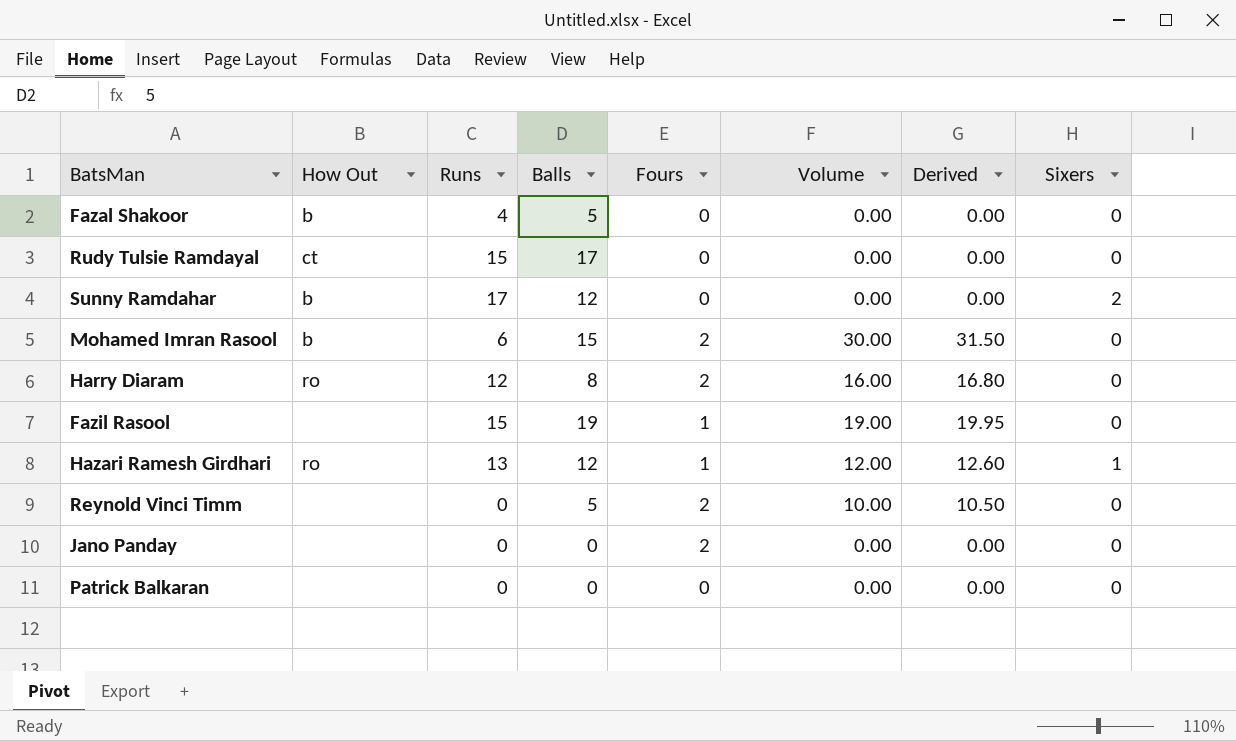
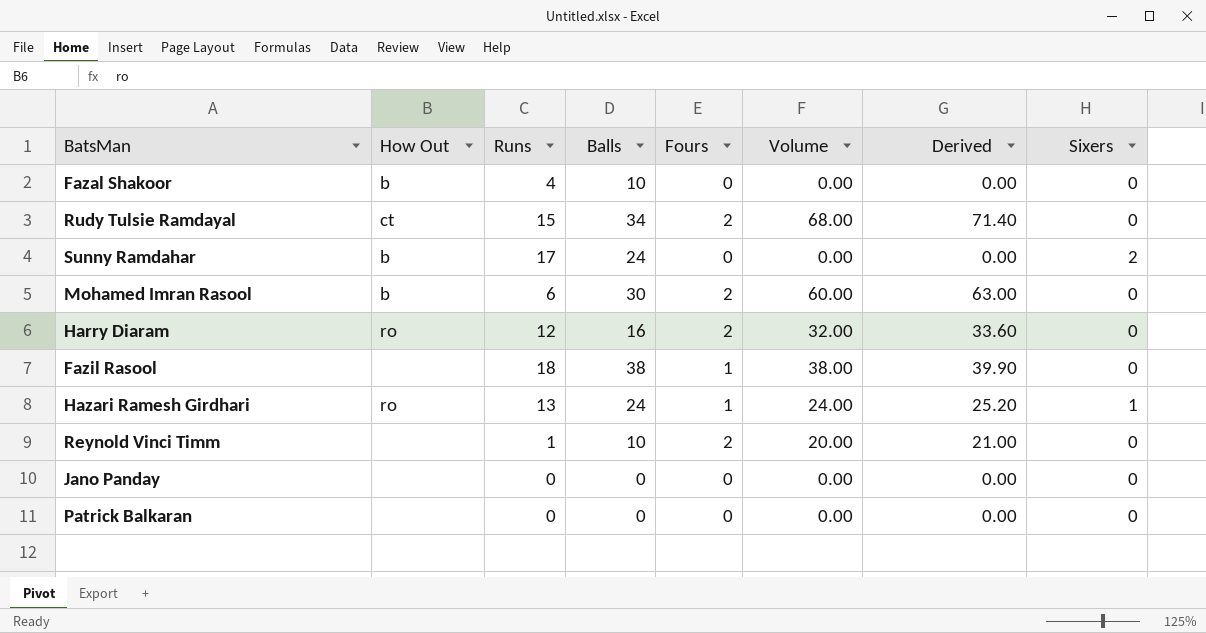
Fazal Shakoor | Balls: 5 -> 10
Rudy Tulsie Ramdayal | Balls: 17 -> 34
Rudy Tulsie Ramdayal | Fours: 0 -> 2
Rudy Tulsie Ramdayal | Volume: 0.00 -> 68.00
Rudy Tulsie Ramdayal | Derived: 0.00 -> 71.40
Sunny Ramdahar | Balls: 12 -> 24
Mohamed Imran Rasool | Balls: 15 -> 30
Mohamed Imran Rasool | Volume: 30.00 -> 60.00
Mohamed Imran Rasool | Derived: 31.50 -> 63.00
Harry Diaram | Balls: 8 -> 16
Harry Diaram | Volume: 16.00 -> 32.00
Harry Diaram | Derived: 16.80 -> 33.60
Fazil Rasool | Runs: 15 -> 18
Fazil Rasool | Balls: 19 -> 38
Fazil Rasool | Volume: 19.00 -> 38.00
Fazil Rasool | Derived: 19.95 -> 39.90
Hazari Ramesh Girdhari | Balls: 12 -> 24
Hazari Ramesh Girdhari | Volume: 12.00 -> 24.00
Hazari Ramesh Girdhari | Derived: 12.60 -> 25.20
Reynold Vinci Timm | Runs: 0 -> 1
Reynold Vinci Timm | Balls: 5 -> 10
Reynold Vinci Timm | Volume: 10.00 -> 20.00
Reynold Vinci Timm | Derived: 10.50 -> 21.00
Jano Panday | Fours: 2 -> 0

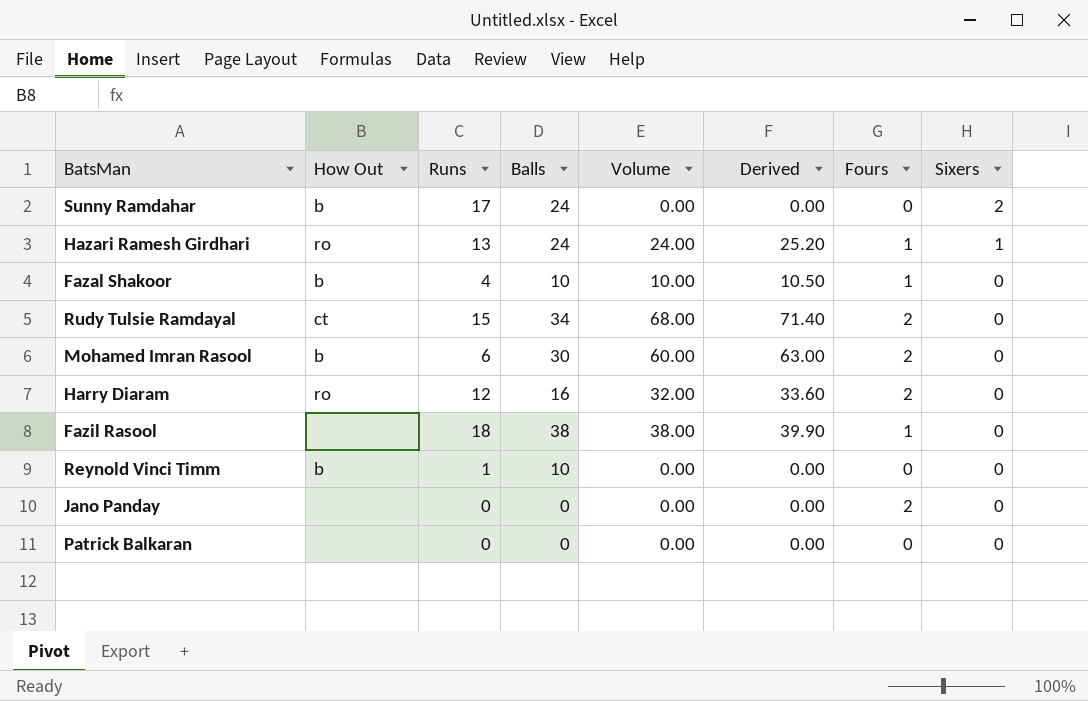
row order: none -> Sixers descending
column Fours | position: 5 -> 7
Fazal Shakoor | Volume: 0.00 -> 10.00
Fazal Shakoor | Derived: 0.00 -> 10.50
Fazal Shakoor | Fours: 0 -> 1
Reynold Vinci Timm | How Out: none -> b
Reynold Vinci Timm | Volume: 20.00 -> 0.00
Reynold Vinci Timm | Derived: 21.00 -> 0.00
Reynold Vinci Timm | Fours: 2 -> 0
Jano Panday | Fours: 0 -> 2

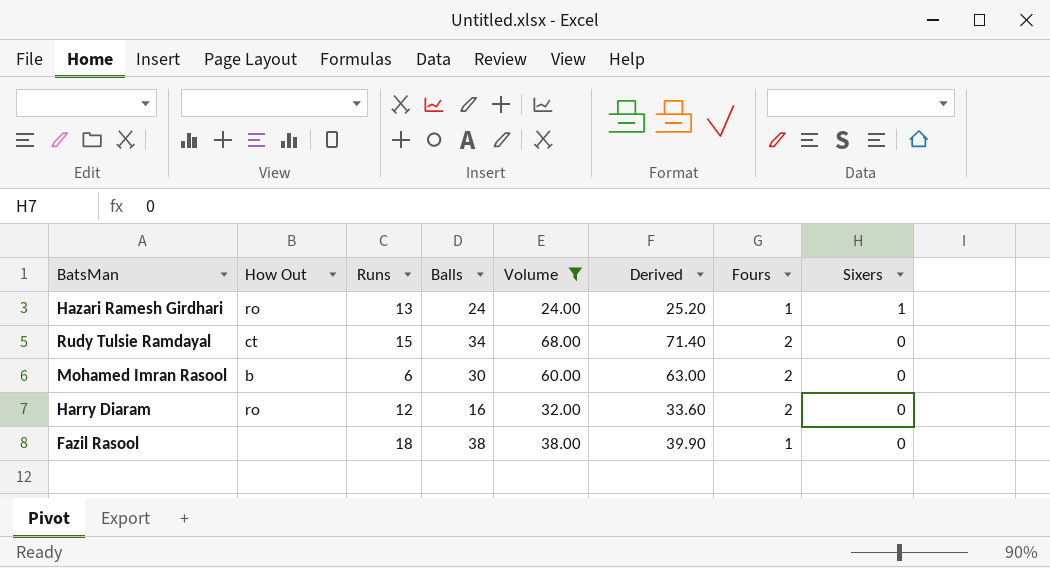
filter: none -> Volume >= 24.00

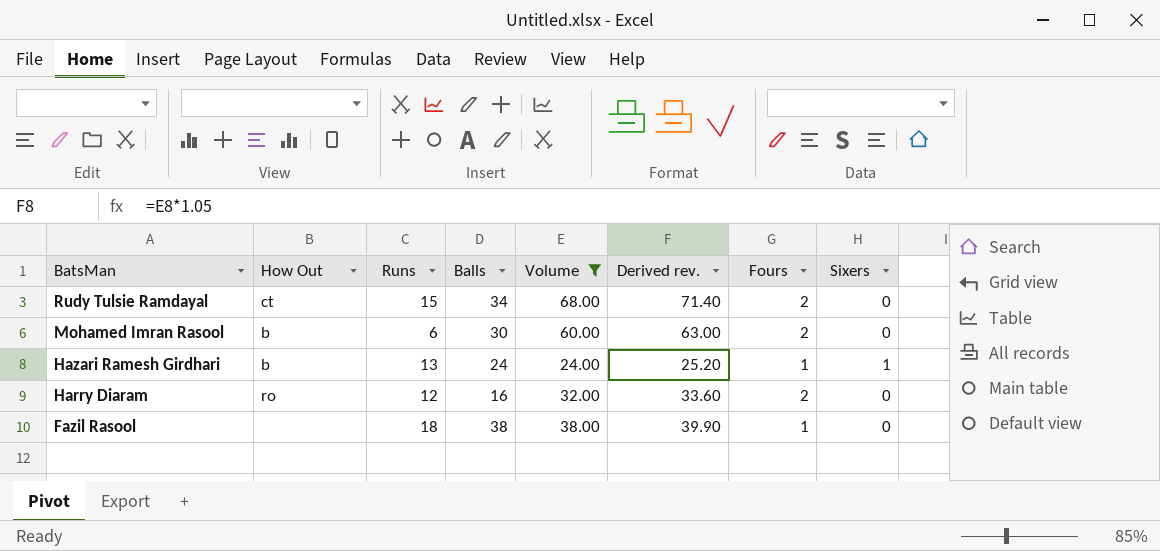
row order: Sixers descending -> BatsMan descending
column name: Derived -> Derived rev.
Hazari Ramesh Girdhari | How Out: ro -> b

